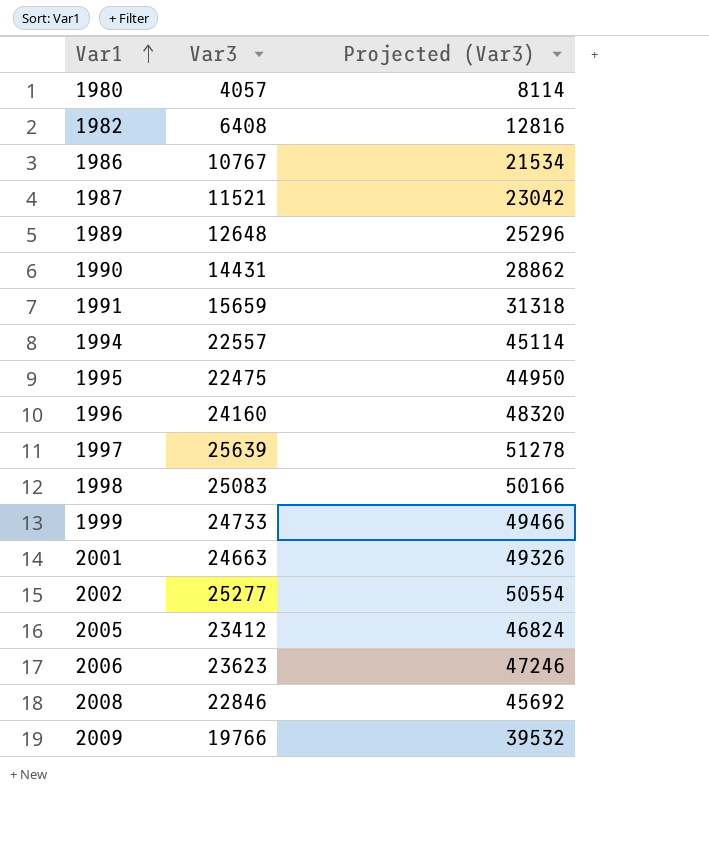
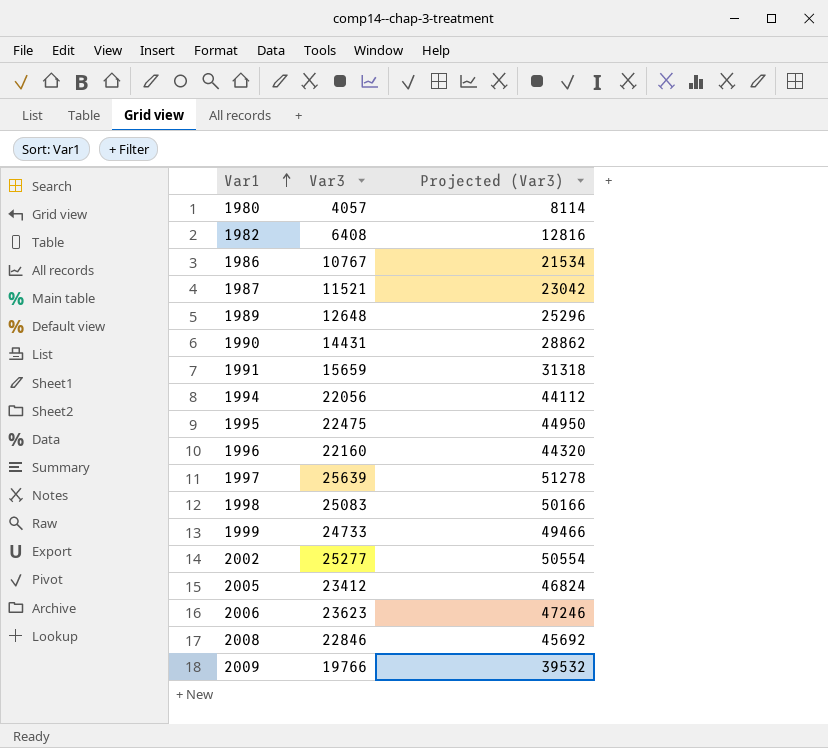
row 2001: 24663 | 49326 -> none
1994 | Var3: 22557 -> 22056
1994 | Projected (Var3): 45114 -> 44112
1996 | Var3: 24160 -> 22160
1996 | Projected (Var3): 48320 -> 44320

